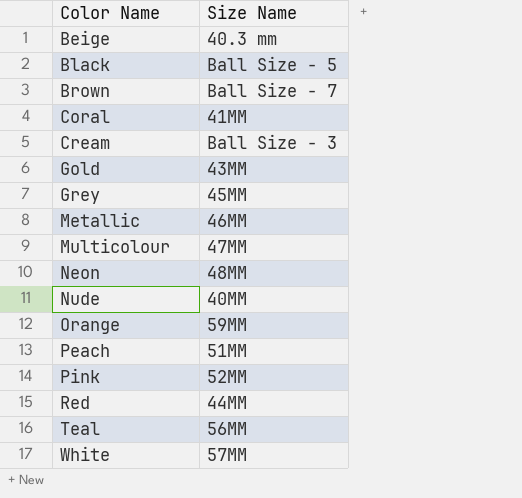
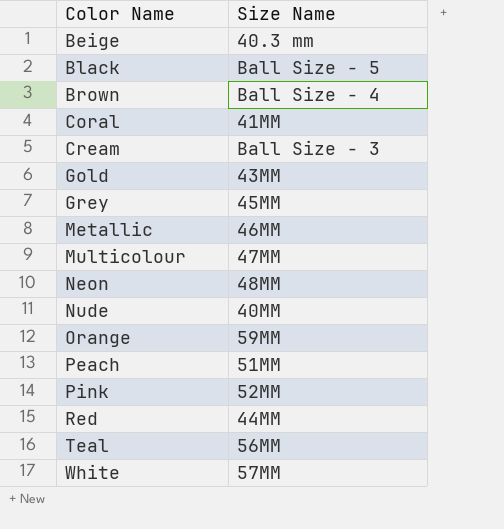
Brown | Size Name: Ball Size - 7 -> Ball Size - 4

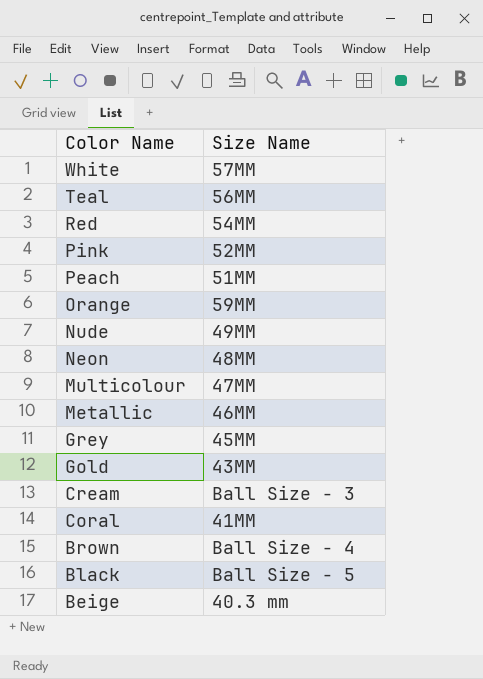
row order: Color Name ascending -> Color Name descending
Red | Size Name: 44MM -> 54MM
Nude | Size Name: 40MM -> 49MM

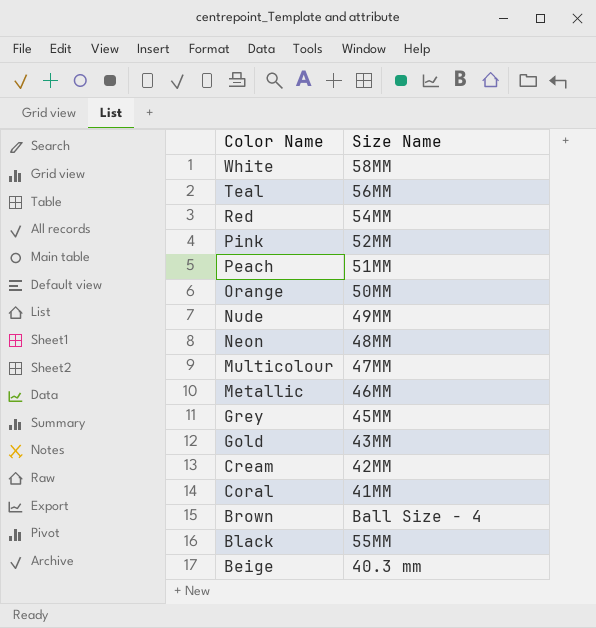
White | Size Name: 57MM -> 58MM
Orange | Size Name: 59MM -> 50MM
Cream | Size Name: Ball Size - 3 -> 42MM
Black | Size Name: Ball Size - 5 -> 55MM

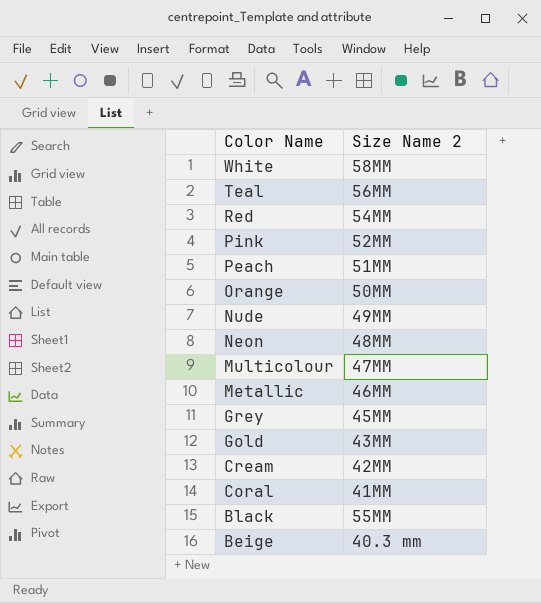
column name: Size Name -> Size Name 2
row Brown: Ball Size - 4 -> none

